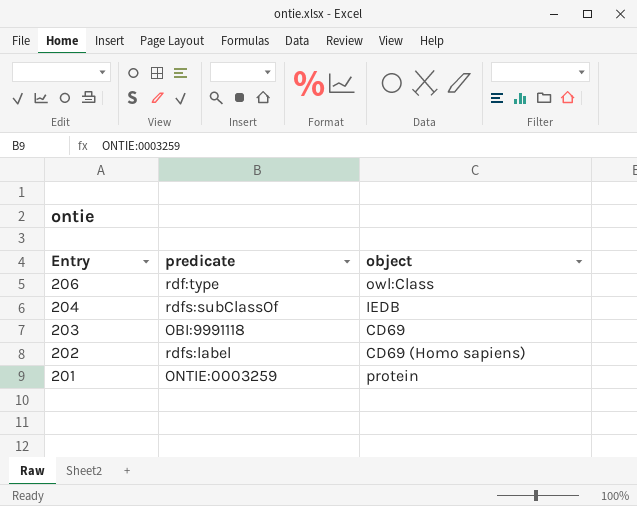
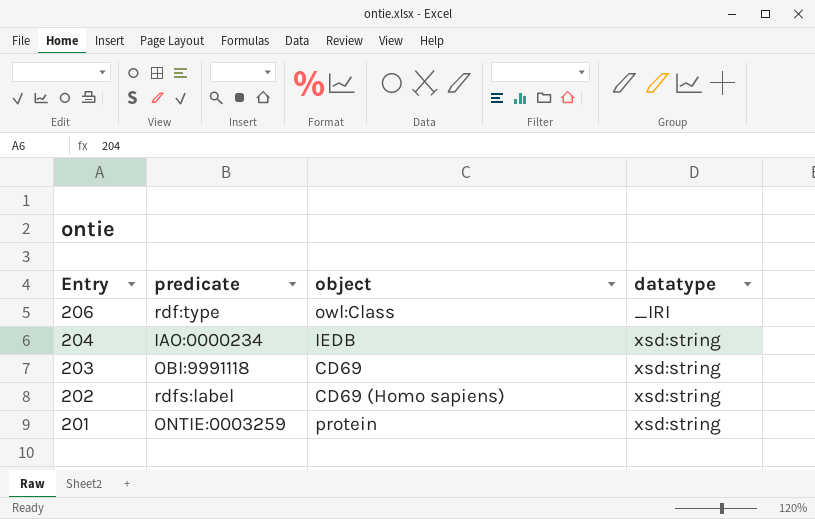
column datatype | position: none -> 4
204 | predicate: rdfs:subClassOf -> IAO:0000234

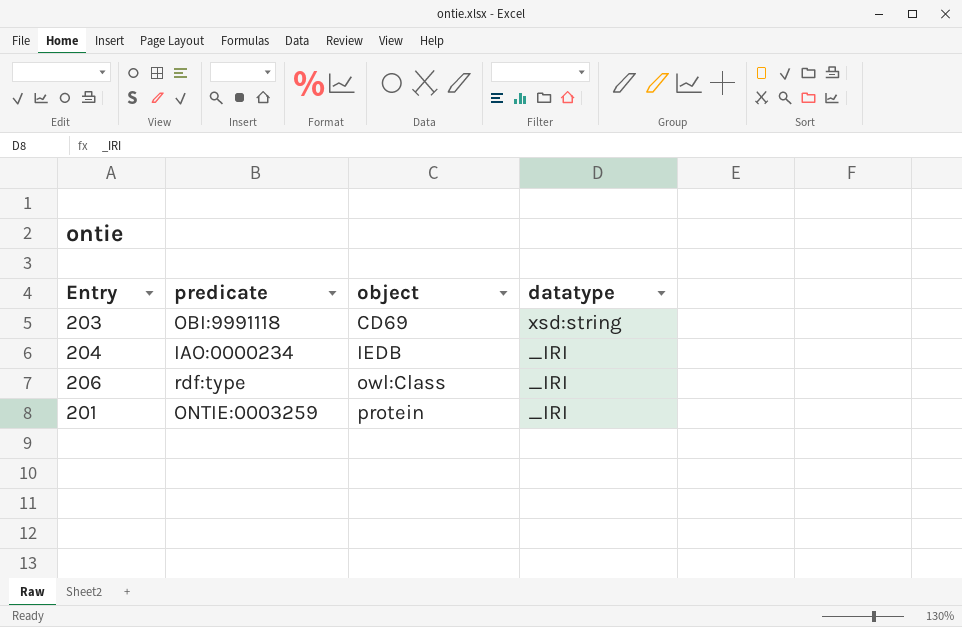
row order: Entry descending -> object ascending
row 202: rdfs:label | CD69 (Homo sapiens) | xsd:string -> none
204 | datatype: xsd:string -> _IRI
201 | datatype: xsd:string -> _IRI

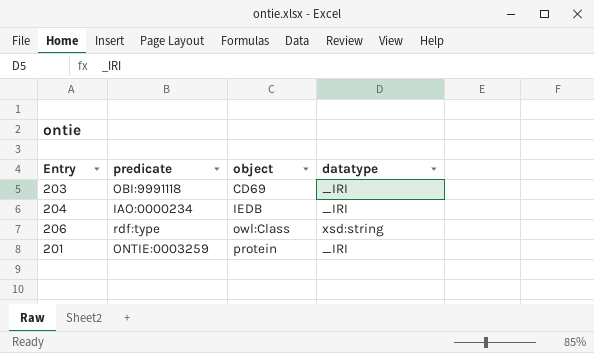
203 | datatype: xsd:string -> _IRI
206 | datatype: _IRI -> xsd:string

